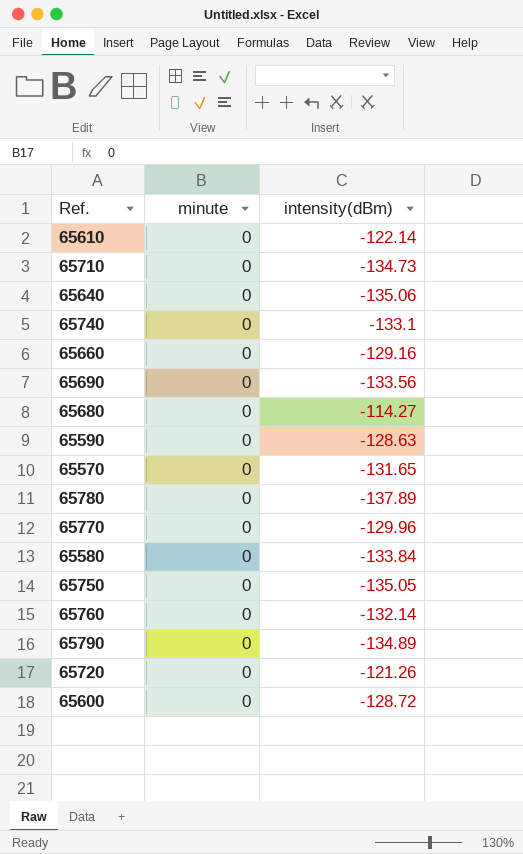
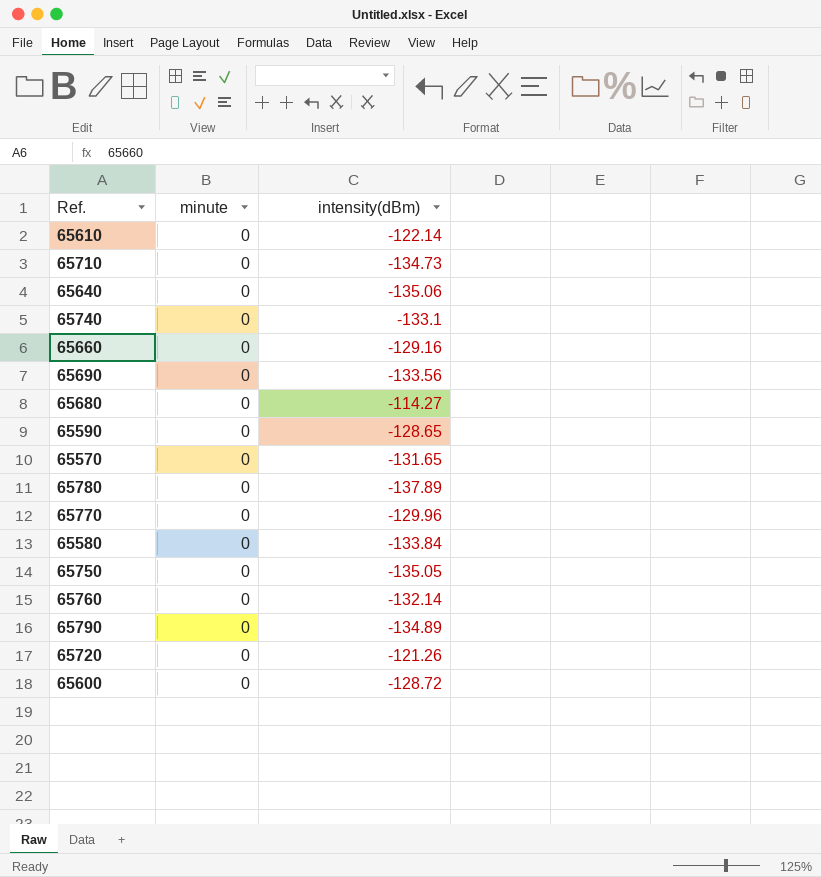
65590 | intensity(dBm): -128.63 -> -128.65

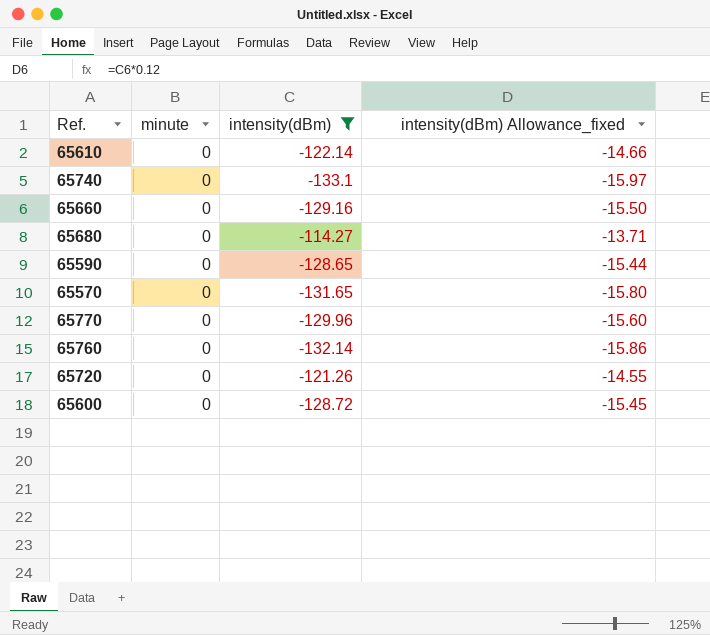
filter: none -> intensity(dBm) >= -133.1
column intensity(dBm) Allowance_fixed | formula: none -> [intensity(dBm)] * 0.12

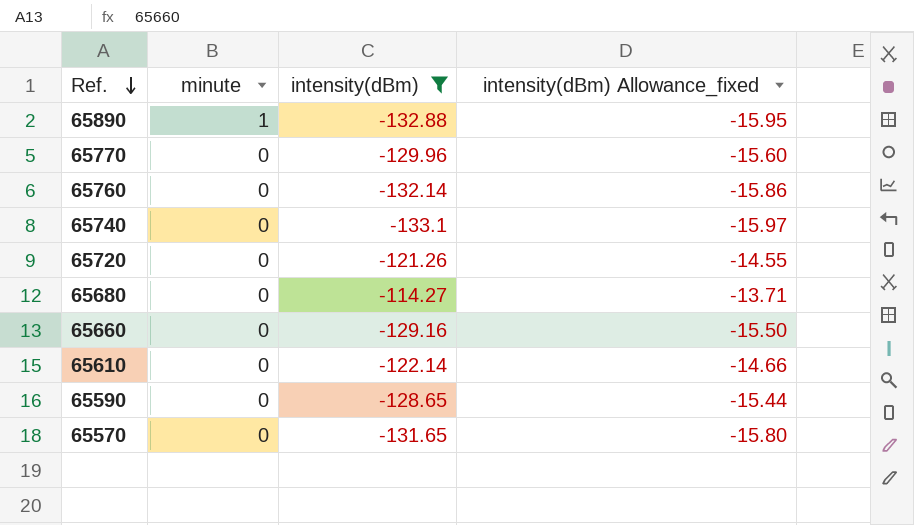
row order: none -> Ref. descending
row 65600: 0 | -128.72 | -15.45 -> none
row 65890: none -> 1 | -132.88 | -15.95

